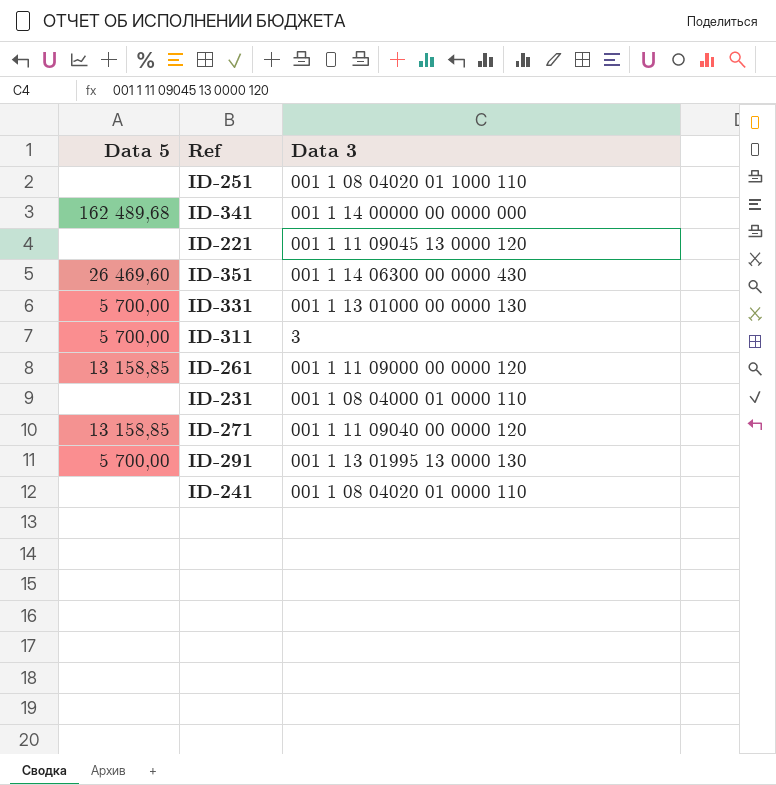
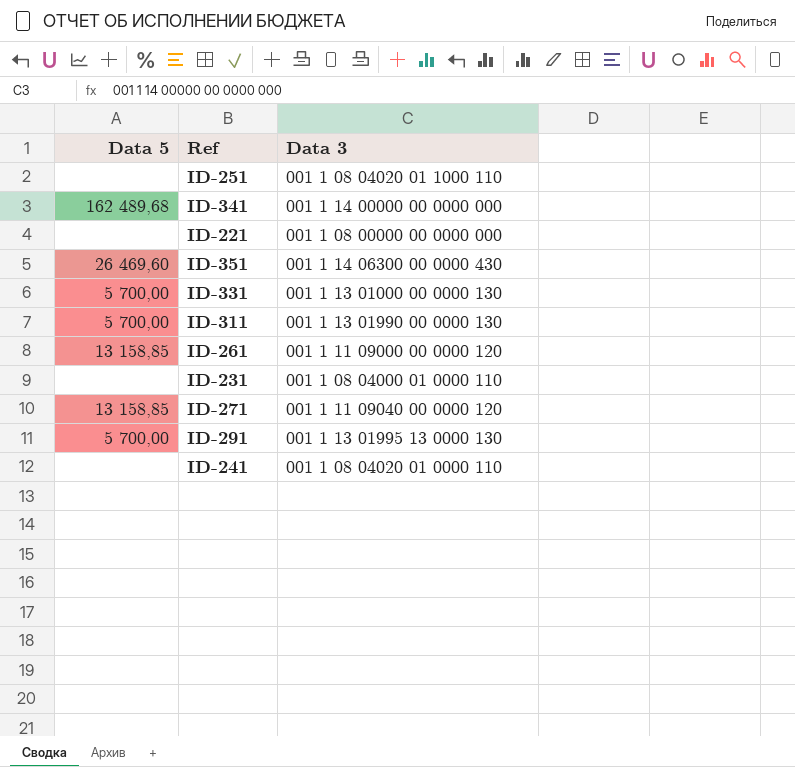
ID-221 | Data 3: 001 1 11 09045 13 0000 120 -> 001 1 08 00000 00 0000 000
ID-311 | Data 3: 3 -> 001 1 13 01990 00 0000 130

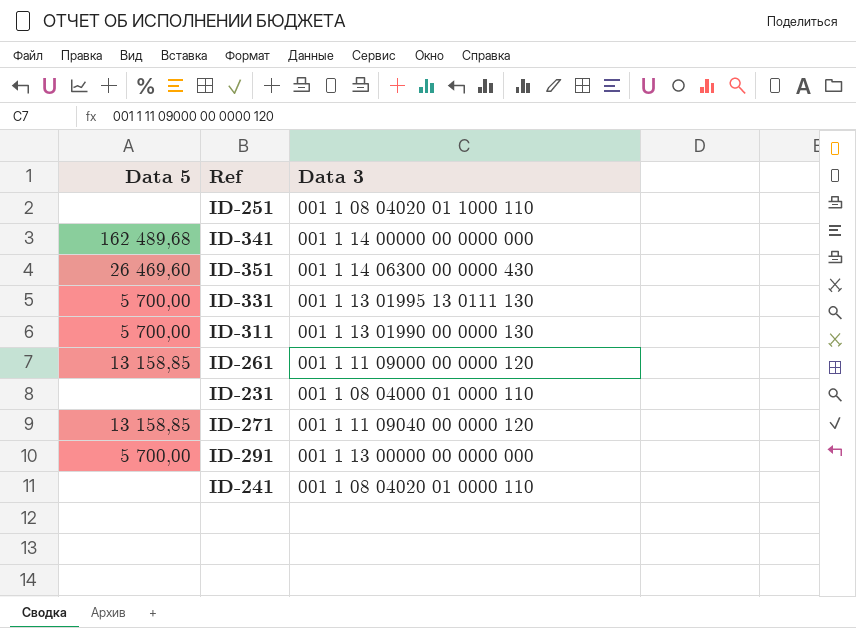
row ID-221: none | 001 1 08 00000 00 0000 000 -> none
ID-331 | Data 3: 001 1 13 01000 00 0000 130 -> 001 1 13 01995 13 0111 130
ID-291 | Data 3: 001 1 13 01995 13 0000 130 -> 001 1 13 00000 00 0000 000

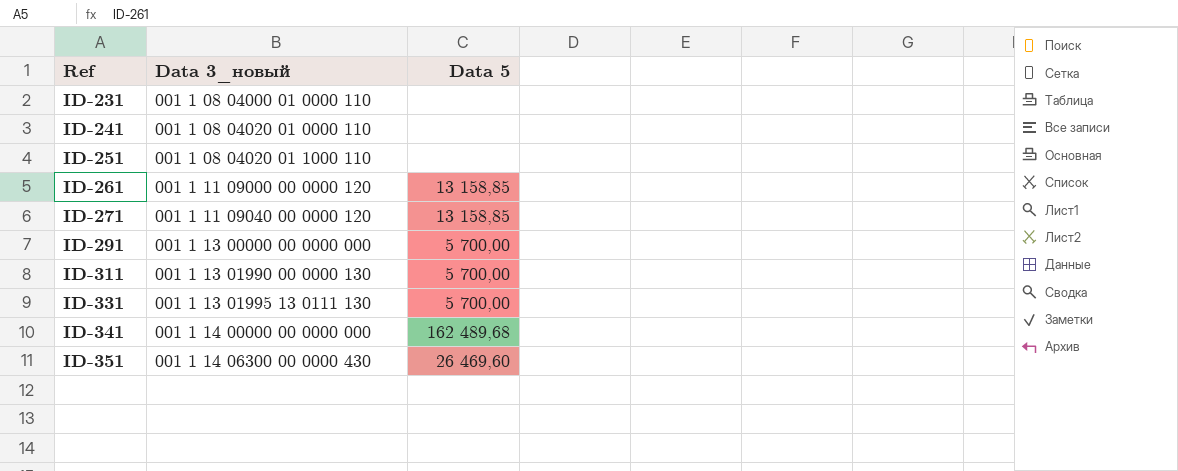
row order: none -> Ref ascending
column name: Data 3 -> Data 3_новый
column Data 5 | position: 1 -> 3

